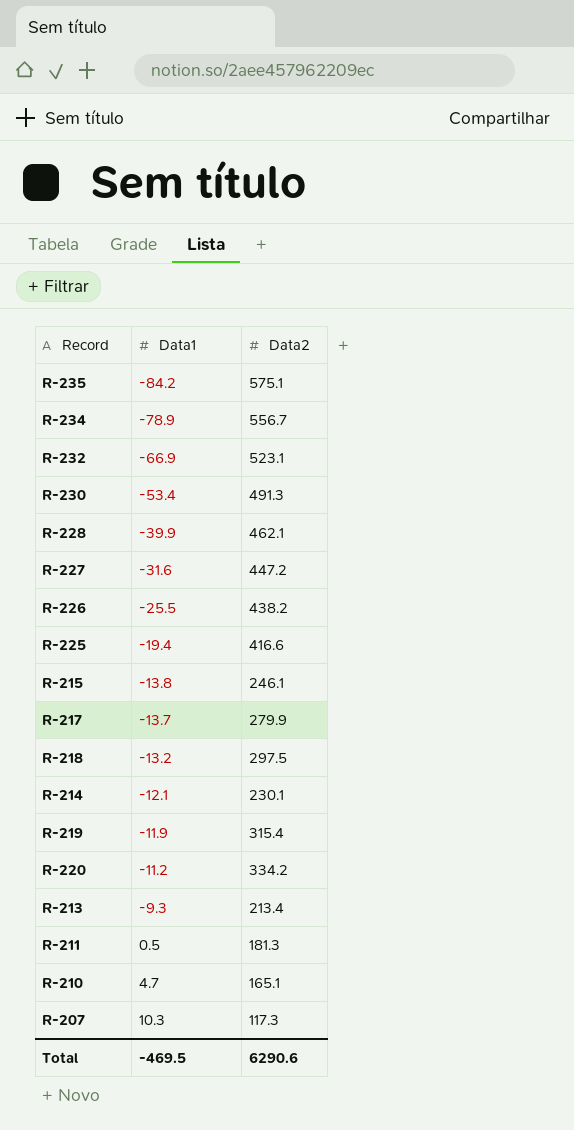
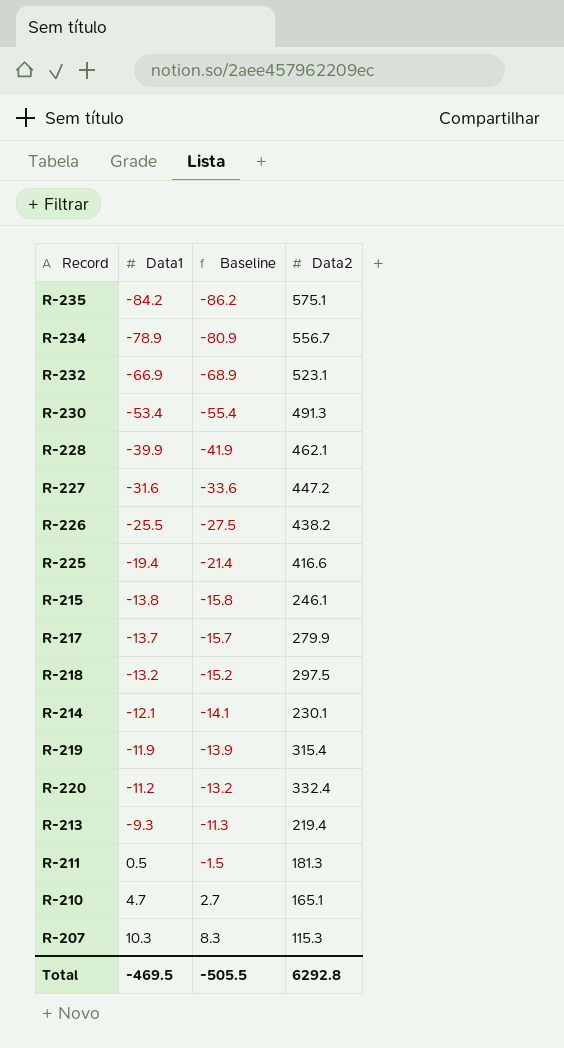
column Baseline | formula: none -> [Data1] - 2
R-220 | Data2: 334.2 -> 332.4
R-213 | Data2: 213.4 -> 219.4
R-207 | Data2: 117.3 -> 115.3
Total | Data2: 6290.6 -> 6292.8

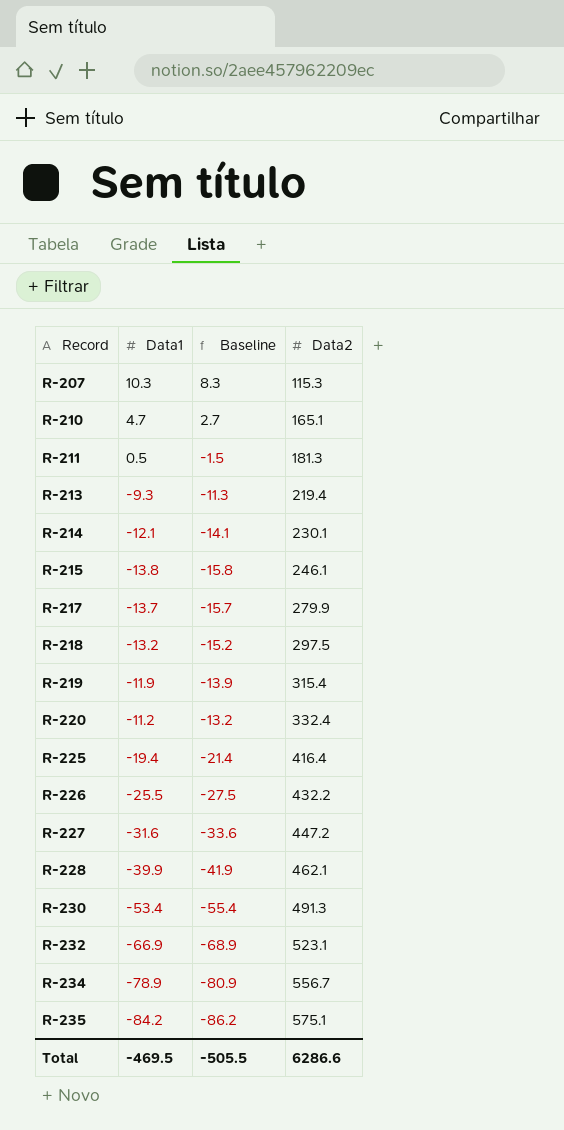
row order: Data1 ascending -> Record ascending
R-225 | Data2: 416.6 -> 416.4
R-226 | Data2: 438.2 -> 432.2
Total | Data2: 6292.8 -> 6286.6

